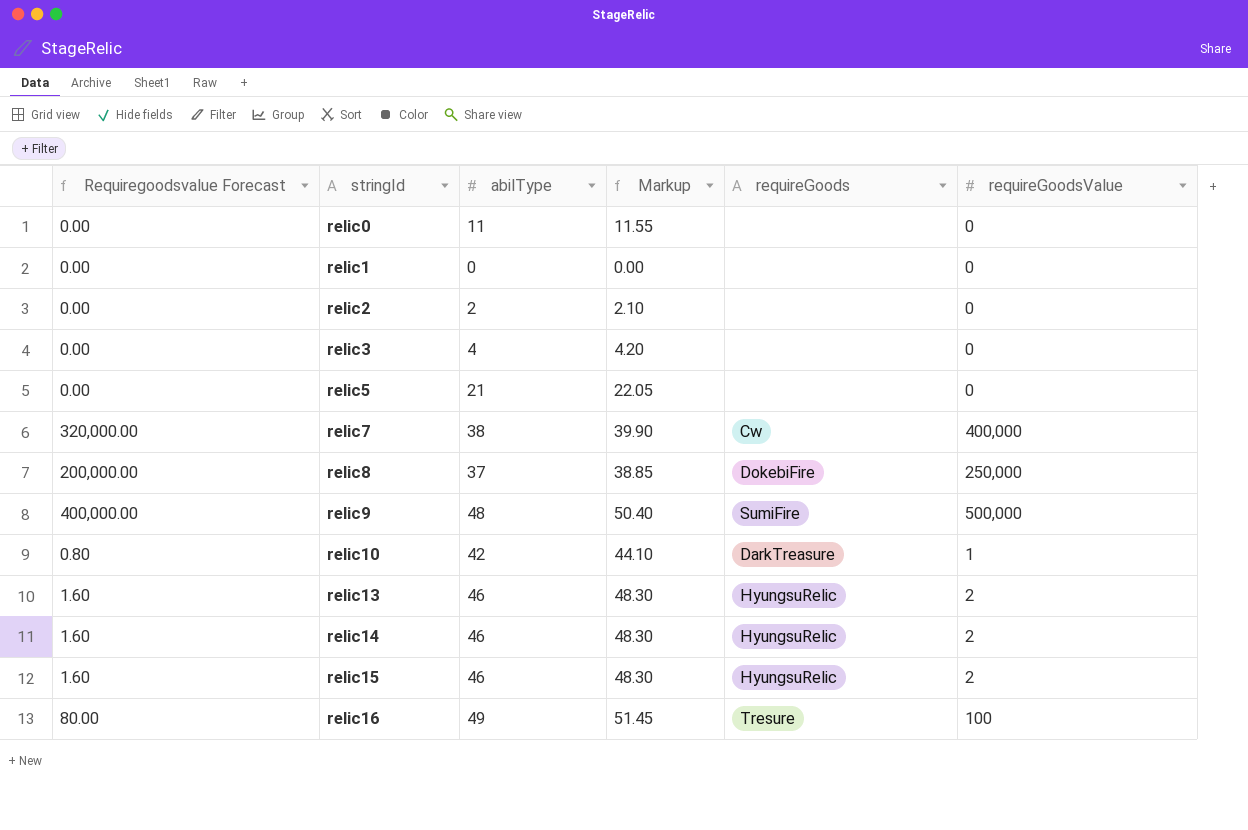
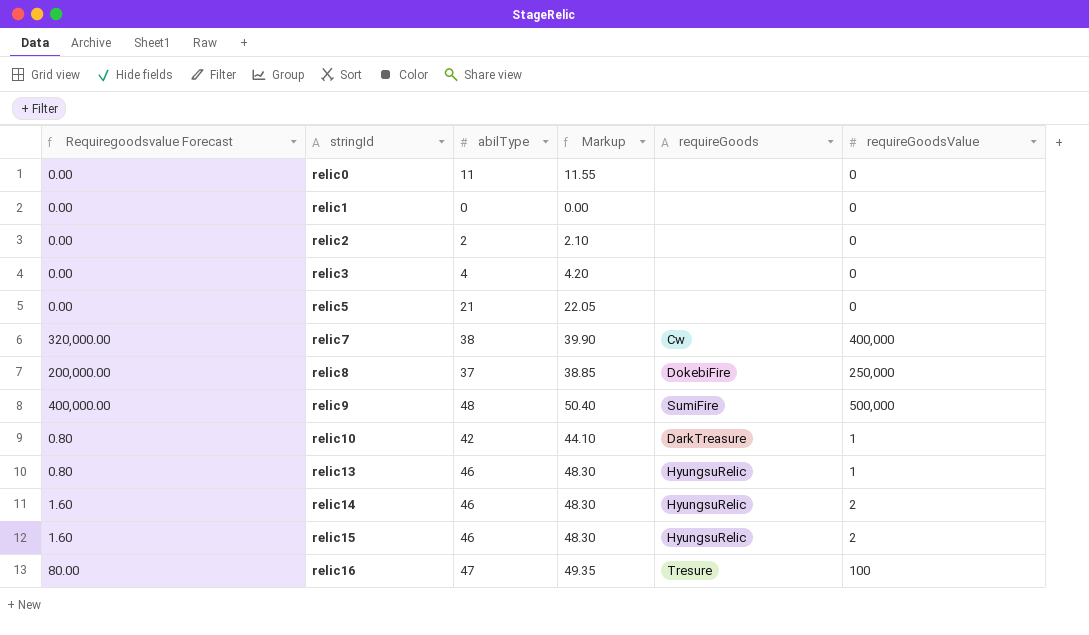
relic13 | Requiregoodsvalue Forecast: 1.60 -> 0.80
relic13 | requireGoodsValue: 2 -> 1
relic16 | abilType: 49 -> 47
relic16 | Markup: 51.45 -> 49.35

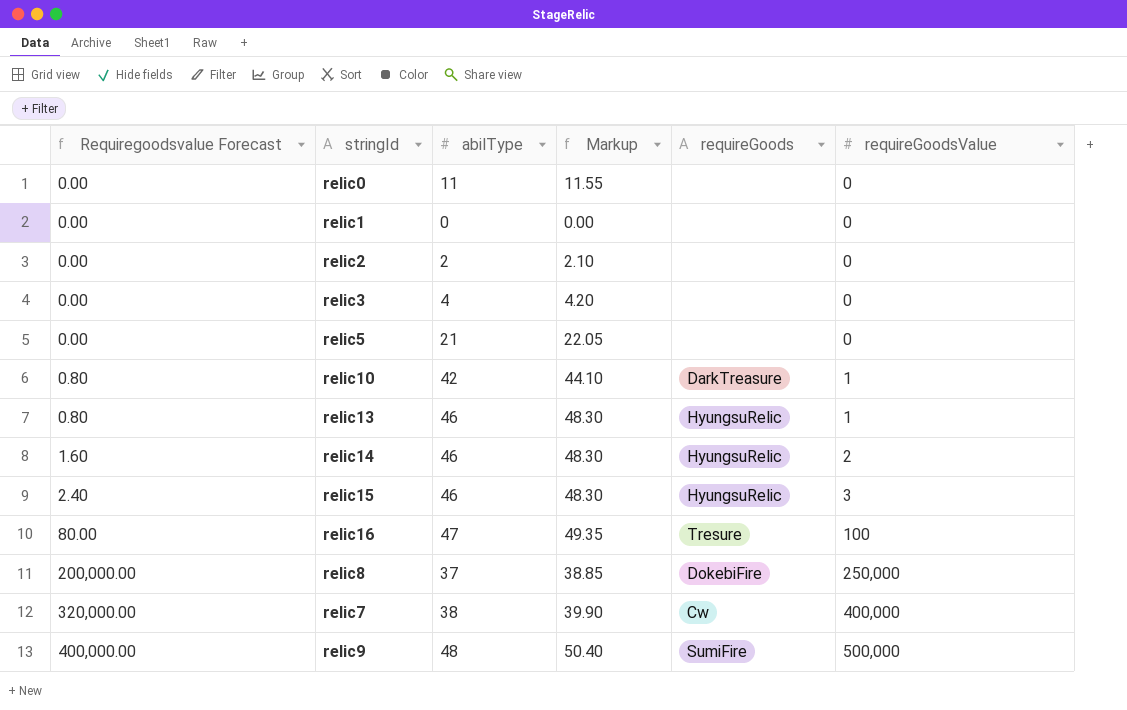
row order: stringId ascending -> Requiregoodsvalue Forecast ascending
relic15 | Requiregoodsvalue Forecast: 1.60 -> 2.40
relic15 | requireGoodsValue: 2 -> 3

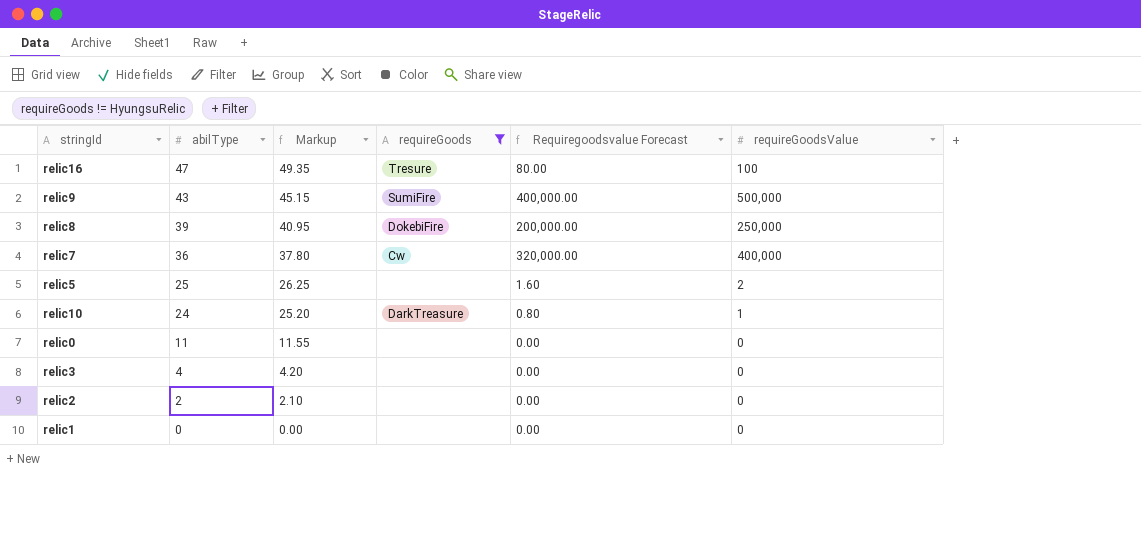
filter: none -> requireGoods != HyungsuRelic
row order: Requiregoodsvalue Forecast ascending -> abilType descending
column Requiregoodsvalue Forecast | position: 1 -> 5
relic9 | abilType: 48 -> 43
relic9 | Markup: 50.40 -> 45.15
relic8 | abilType: 37 -> 39
relic8 | Markup: 38.85 -> 40.95
relic7 | abilType: 38 -> 36
relic7 | Markup: 39.90 -> 37.80
relic5 | abilType: 21 -> 25
relic5 | Markup: 22.05 -> 26.25
relic5 | Requiregoodsvalue Forecast: 0.00 -> 1.60
relic5 | requireGoodsValue: 0 -> 2
relic10 | abilType: 42 -> 24
relic10 | Markup: 44.10 -> 25.20

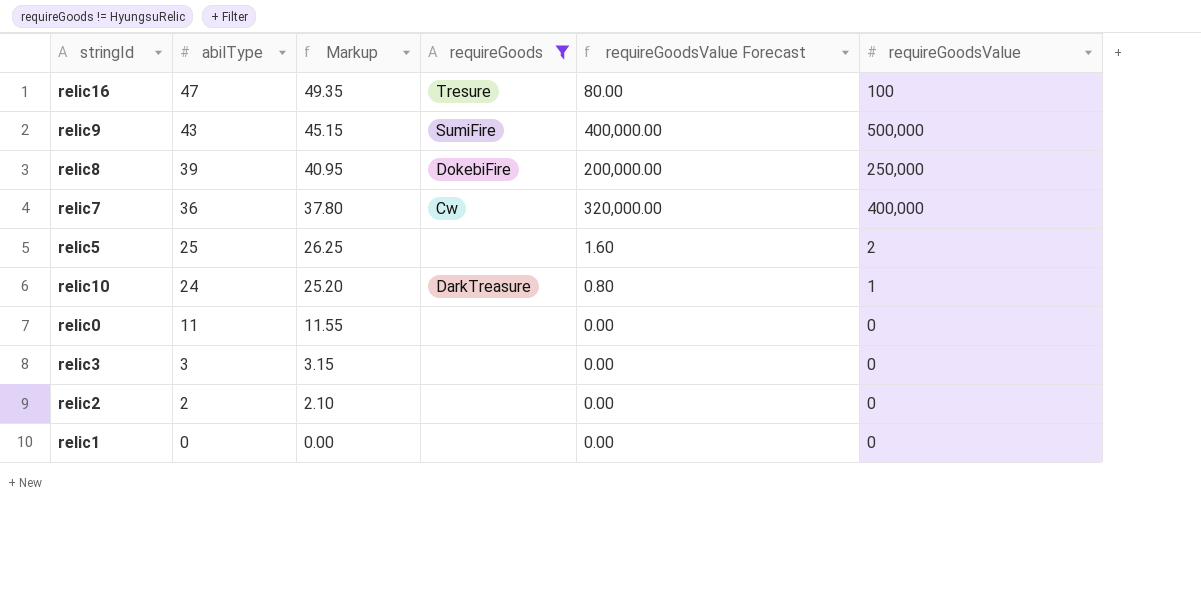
column name: Requiregoodsvalue Forecast -> requireGoodsValue Forecast
relic3 | abilType: 4 -> 3
relic3 | Markup: 4.20 -> 3.15

